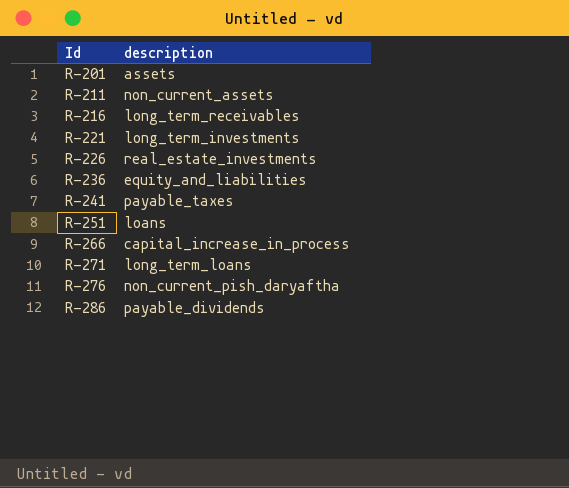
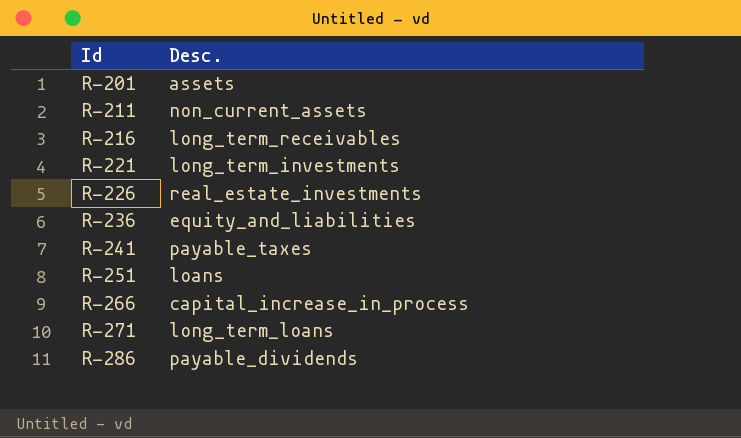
column name: description -> Desc.
row R-276: non_current_pish_daryaftha -> none

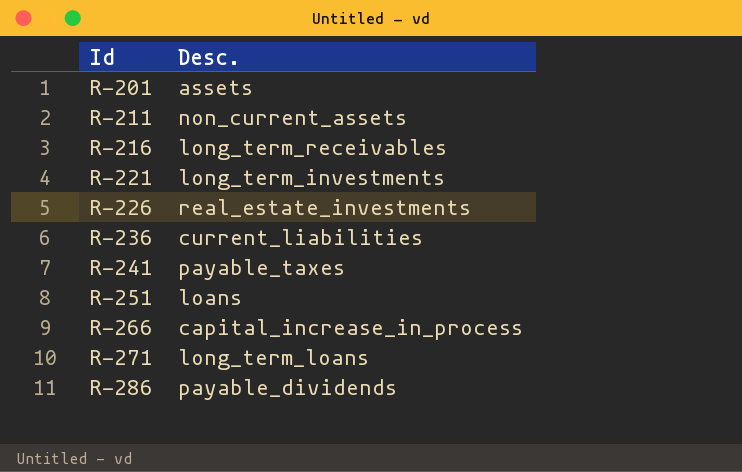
R-236 | Desc.: equity_and_liabilities -> current_liabilities

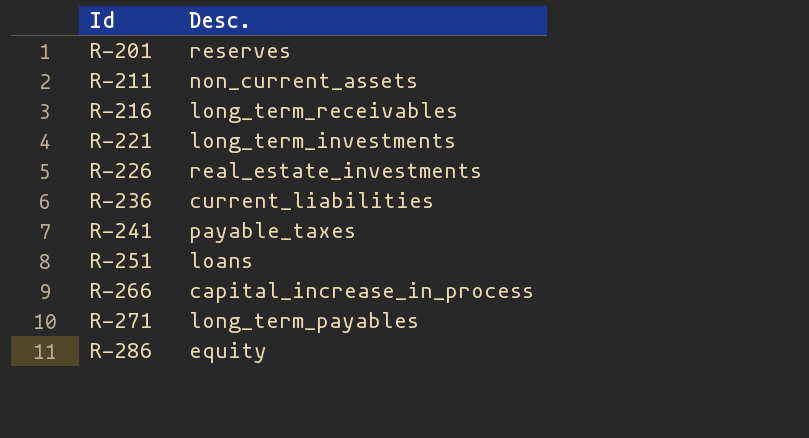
R-201 | Desc.: assets -> reserves
R-271 | Desc.: long_term_loans -> long_term_payables
R-286 | Desc.: payable_dividends -> equity

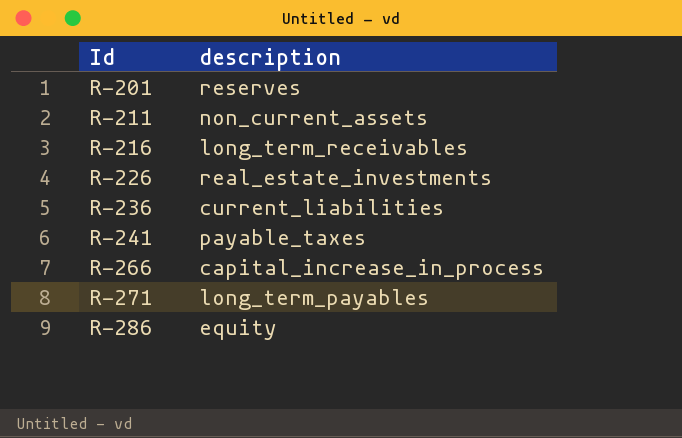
column name: Desc. -> description
row R-221: long_term_investments -> none
row R-251: loans -> none

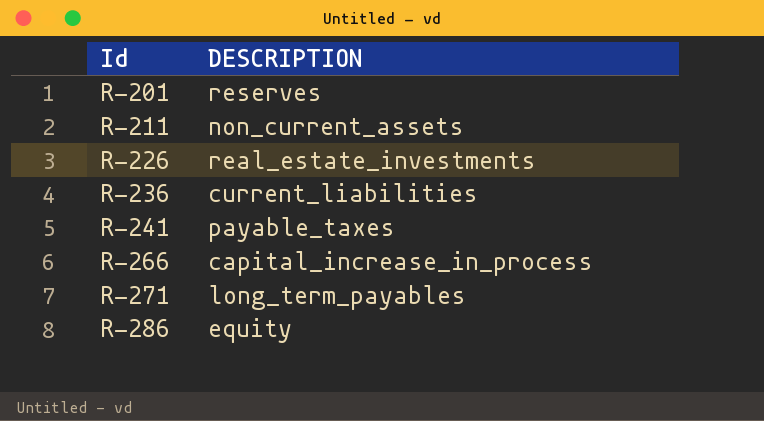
column name: description -> DESCRIPTION
row R-216: long_term_receivables -> none

